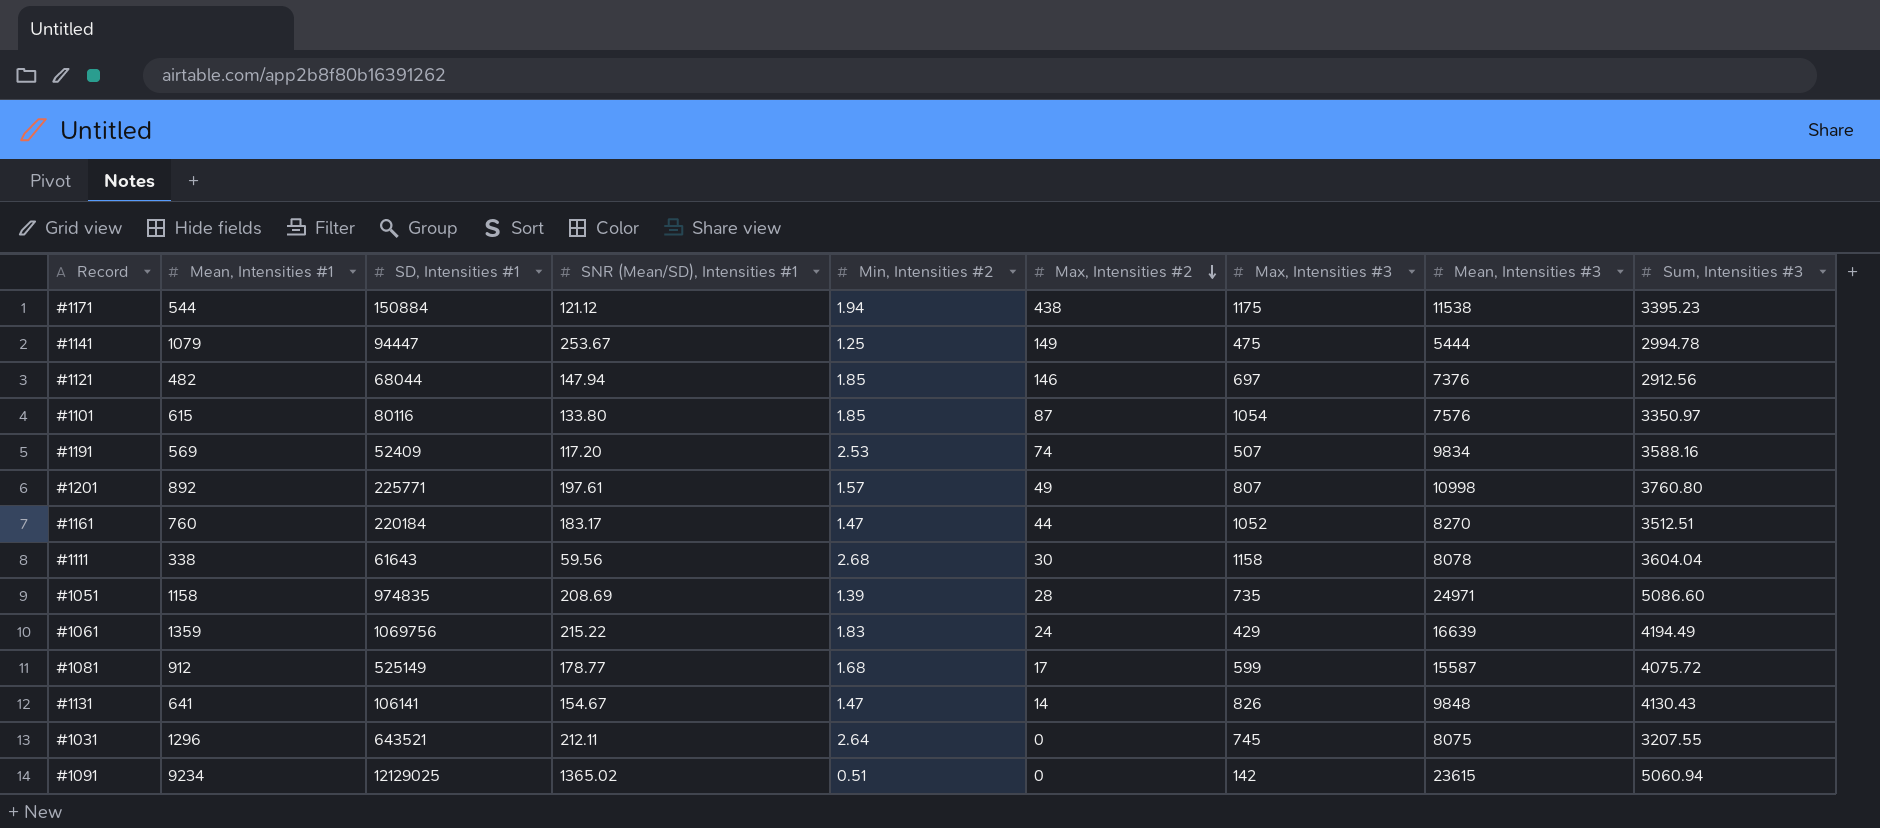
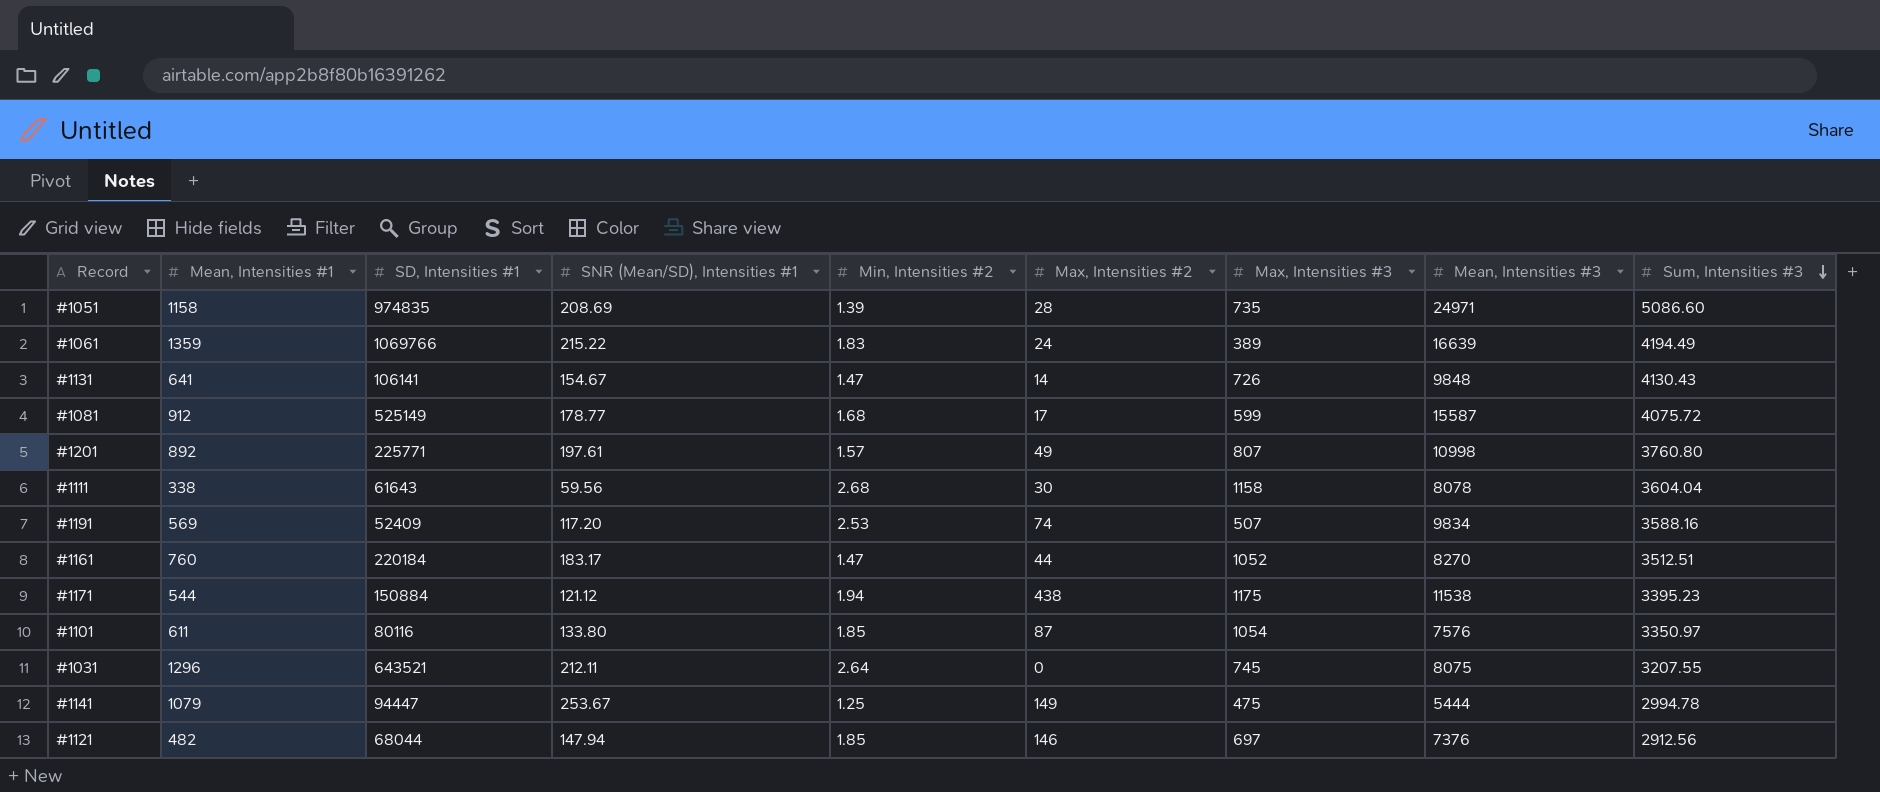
row order: Max, Intensities #2 descending -> Sum, Intensities #3 descending
row #1091: 9234 | 12129025 | 1365.02 | 0.51 | 0 | 142 | 23615 | 5060.94 -> none
#1061 | SD, Intensities #1: 1069756 -> 1069766
#1061 | Max, Intensities #3: 429 -> 389
#1131 | Max, Intensities #3: 826 -> 726
#1101 | Mean, Intensities #1: 615 -> 611

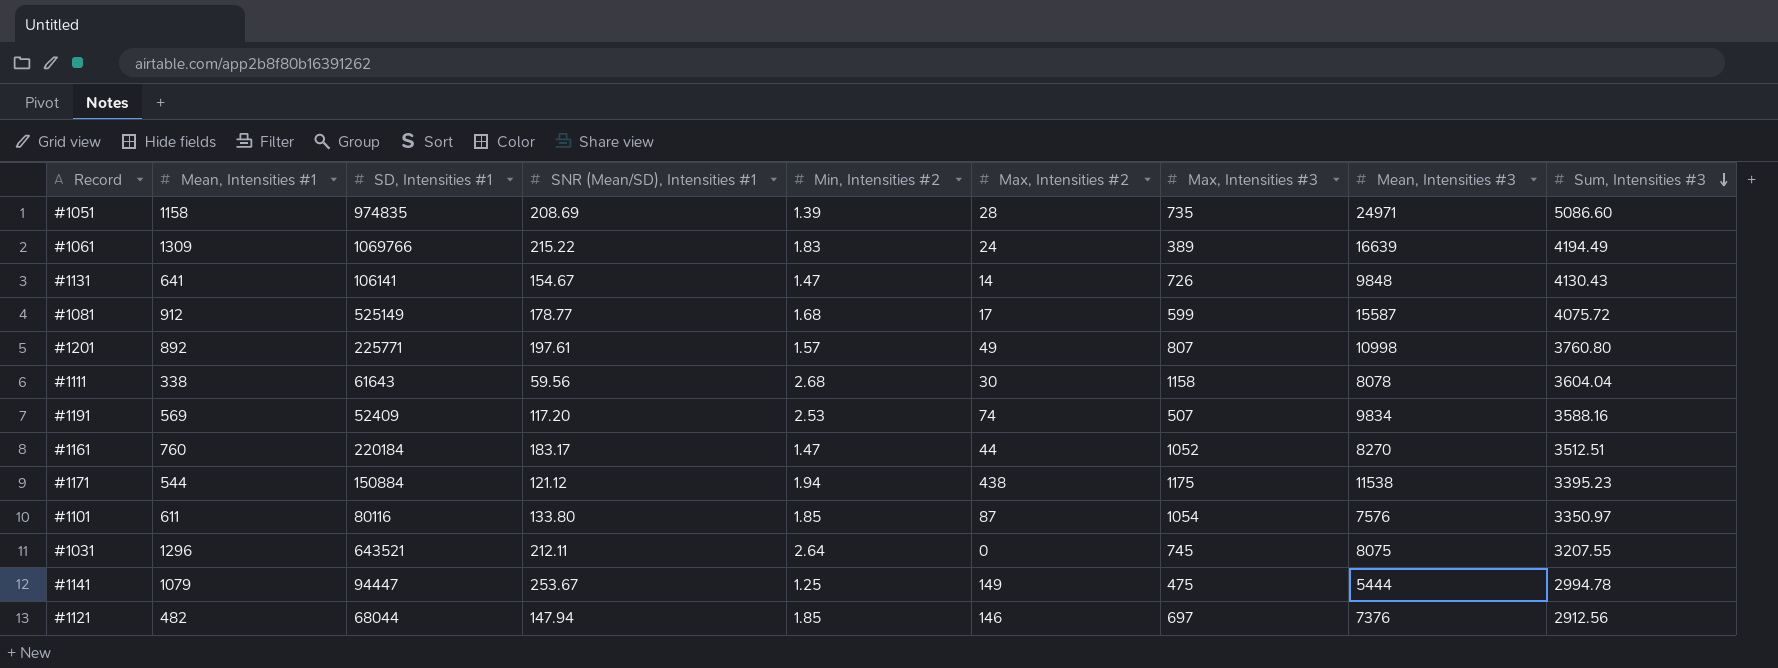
#1061 | Mean, Intensities #1: 1359 -> 1309

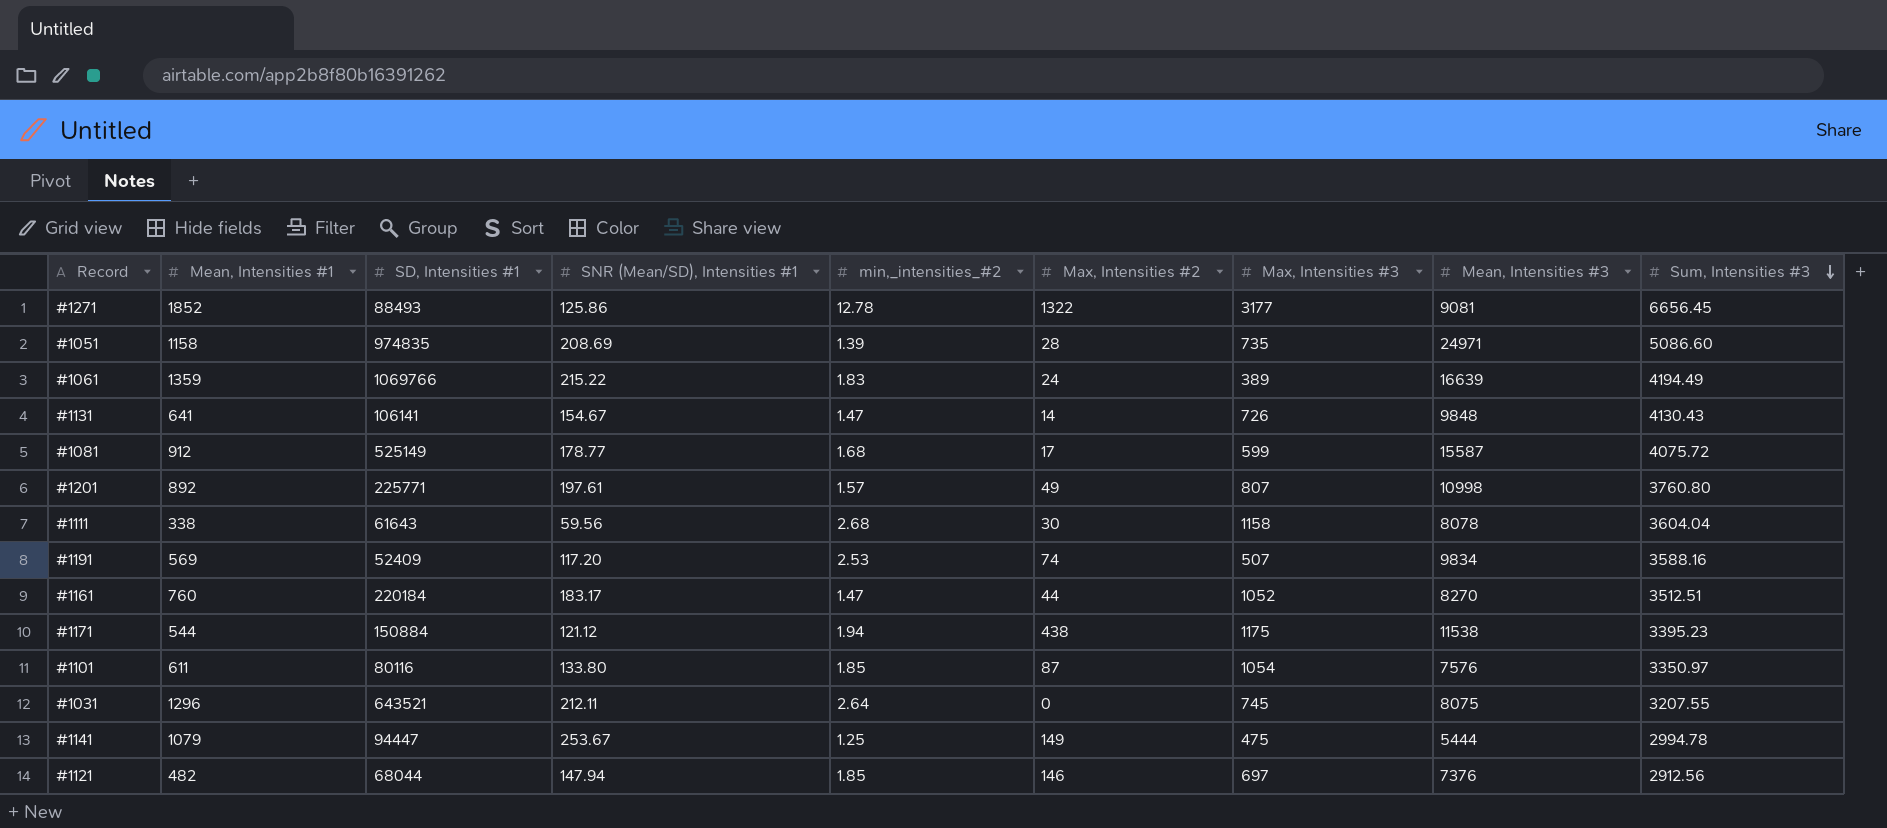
column name: Min, Intensities #2 -> min,_intensities_#2
row #1271: none -> 1852 | 88493 | 125.86 | 12.78 | 1322 | 3177 | 9081 | 6656.45
#1061 | Mean, Intensities #1: 1309 -> 1359

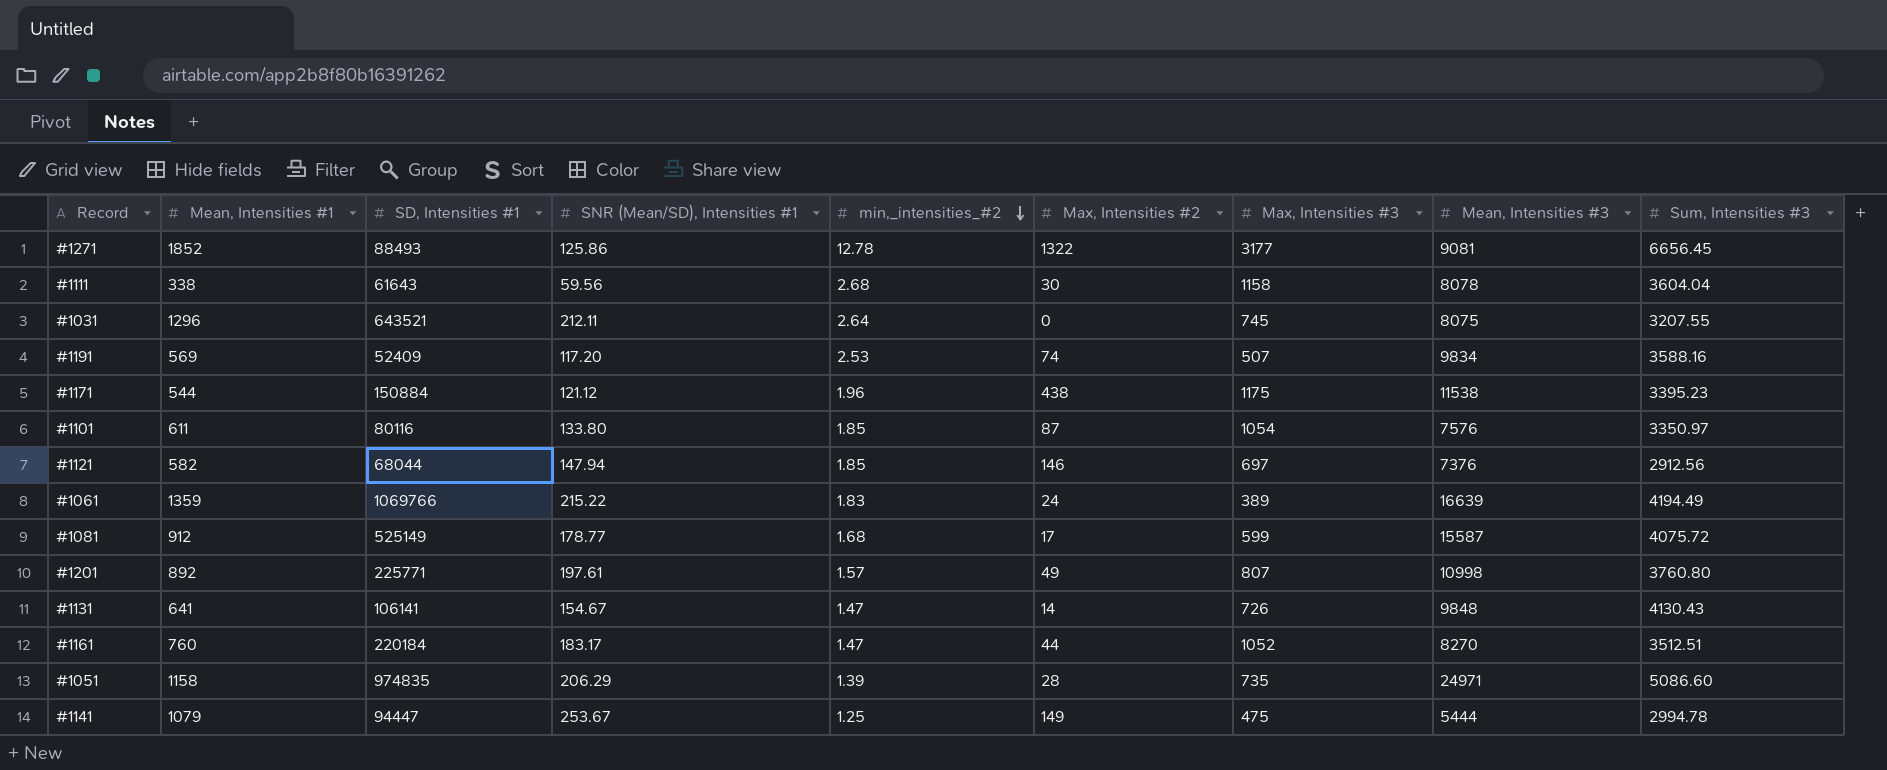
row order: Sum, Intensities #3 descending -> min,_intensities_#2 descending
#1171 | min,_intensities_#2: 1.94 -> 1.96
#1121 | Mean, Intensities #1: 482 -> 582
#1051 | SNR (Mean/SD), Intensities #1: 208.69 -> 206.29

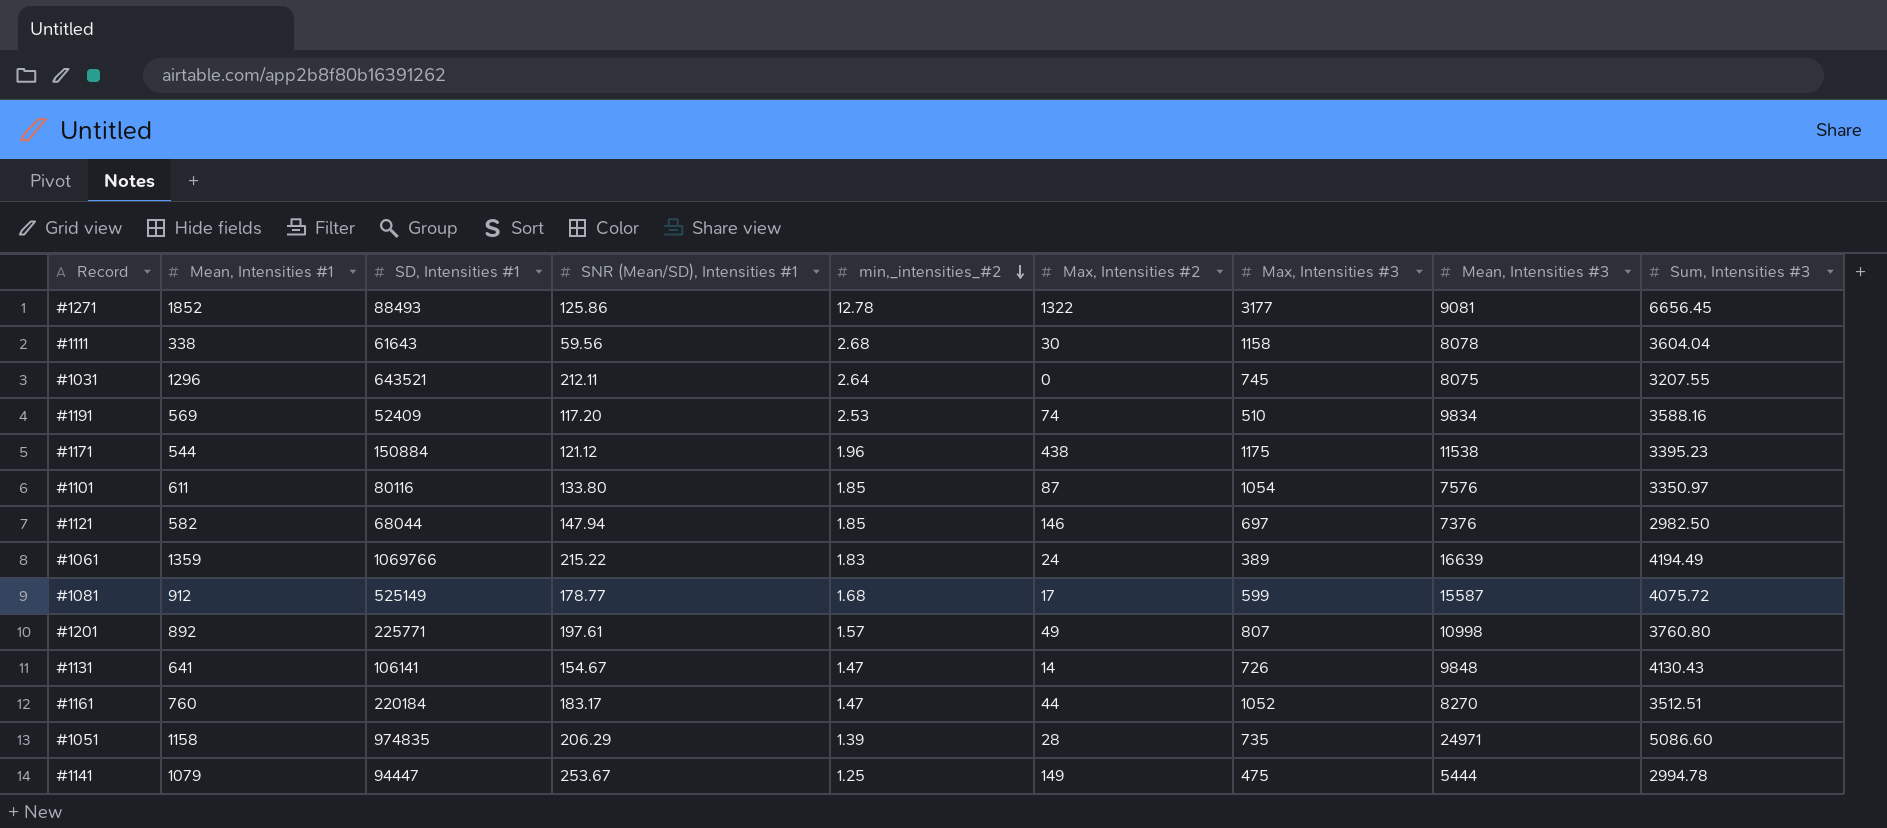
#1191 | Max, Intensities #3: 507 -> 510
#1121 | Sum, Intensities #3: 2912.56 -> 2982.50

